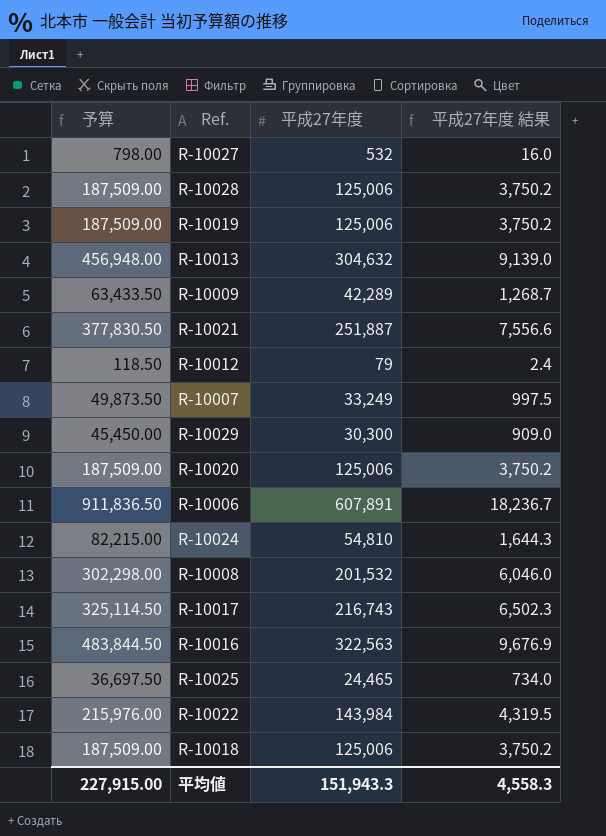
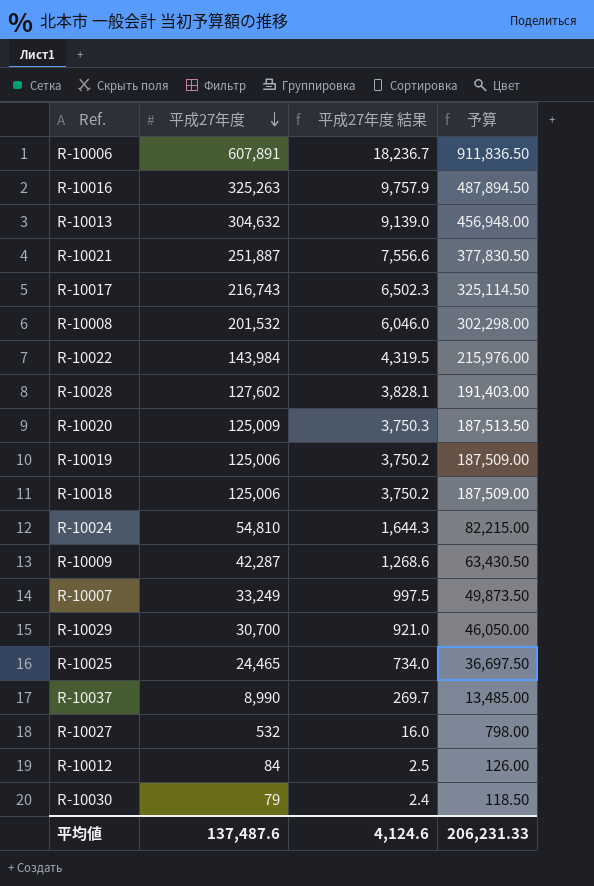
row order: none -> 平成27年度 descending
column 予算 | position: 1 -> 4
R-10016 | 平成27年度: 322,563 -> 325,263
R-10016 | 平成27年度 結果: 9,676.9 -> 9,757.9
R-10016 | 予算: 483,844.50 -> 487,894.50
R-10028 | 平成27年度: 125,006 -> 127,602
R-10028 | 平成27年度 結果: 3,750.2 -> 3,828.1
R-10028 | 予算: 187,509.00 -> 191,403.00
R-10020 | 平成27年度: 125,006 -> 125,009
R-10020 | 平成27年度 結果: 3,750.2 -> 3,750.3
R-10020 | 予算: 187,509.00 -> 187,513.50
R-10009 | 平成27年度: 42,289 -> 42,287
R-10009 | 平成27年度 結果: 1,268.7 -> 1,268.6
R-10009 | 予算: 63,433.50 -> 63,430.50
R-10029 | 平成27年度: 30,300 -> 30,700
R-10029 | 平成27年度 結果: 909.0 -> 921.0
R-10029 | 予算: 45,450.00 -> 46,050.00
row R-10037: none -> 8,990 | 269.7 | 13,485.00
R-10012 | 平成27年度: 79 -> 84
R-10012 | 平成27年度 結果: 2.4 -> 2.5
R-10012 | 予算: 118.50 -> 126.00
row R-10030: none -> 79 | 2.4 | 118.50
平均値 | 平成27年度: 151,943.3 -> 137,487.6
平均値 | 平成27年度 結果: 4,558.3 -> 4,124.6
平均値 | 予算: 227,915.00 -> 206,231.33

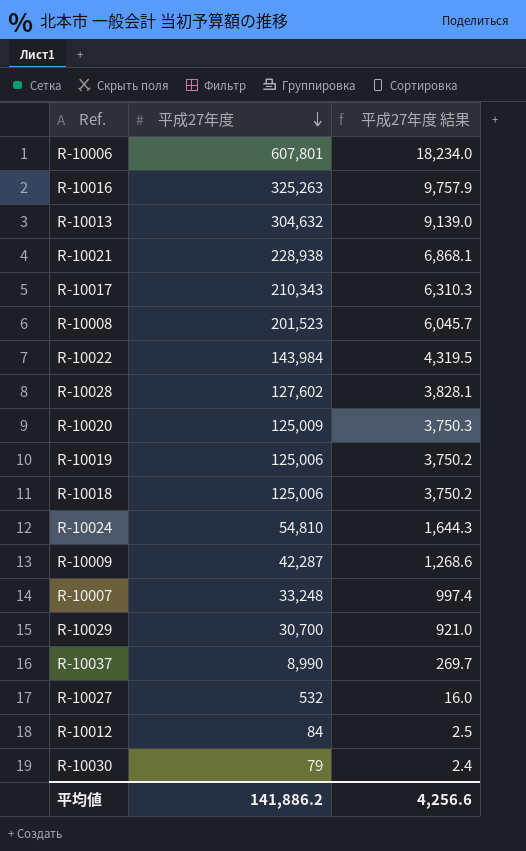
column 予算 | formula: [平成27年度] * 1.5 -> none
row R-10025: 24,465 | 734.0 | 36,697.50 -> none
R-10006 | 平成27年度: 607,891 -> 607,801
R-10006 | 平成27年度 結果: 18,236.7 -> 18,234.0
R-10021 | 平成27年度: 251,887 -> 228,938
R-10021 | 平成27年度 結果: 7,556.6 -> 6,868.1
R-10017 | 平成27年度: 216,743 -> 210,343
R-10017 | 平成27年度 結果: 6,502.3 -> 6,310.3
R-10008 | 平成27年度: 201,532 -> 201,523
R-10008 | 平成27年度 結果: 6,046.0 -> 6,045.7
R-10007 | 平成27年度: 33,249 -> 33,248
R-10007 | 平成27年度 結果: 997.5 -> 997.4
平均値 | 平成27年度: 137,487.6 -> 141,886.2
平均値 | 平成27年度 結果: 4,124.6 -> 4,256.6

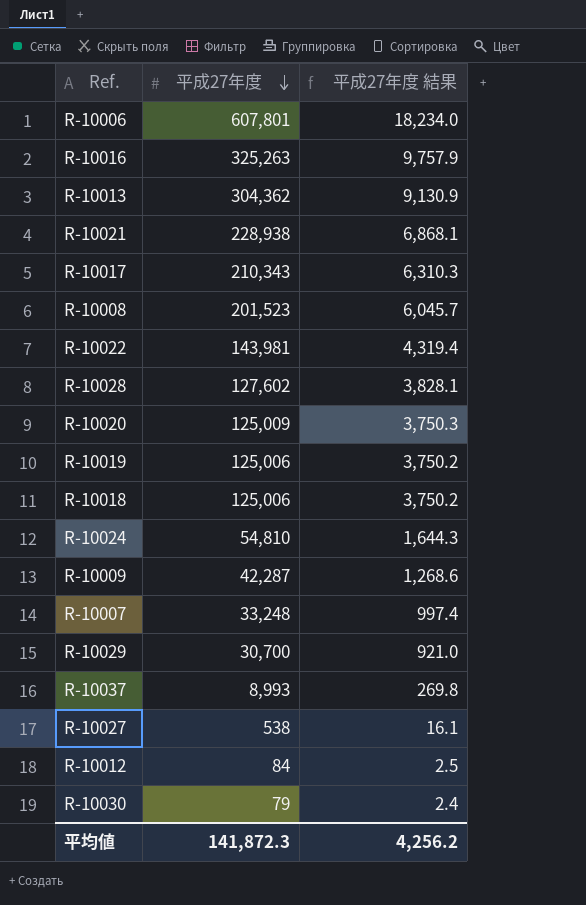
R-10013 | 平成27年度: 304,632 -> 304,362
R-10013 | 平成27年度 結果: 9,139.0 -> 9,130.9
R-10022 | 平成27年度: 143,984 -> 143,981
R-10022 | 平成27年度 結果: 4,319.5 -> 4,319.4
R-10037 | 平成27年度: 8,990 -> 8,993
R-10037 | 平成27年度 結果: 269.7 -> 269.8
R-10027 | 平成27年度: 532 -> 538
R-10027 | 平成27年度 結果: 16.0 -> 16.1
平均値 | 平成27年度: 141,886.2 -> 141,872.3
平均値 | 平成27年度 結果: 4,256.6 -> 4,256.2

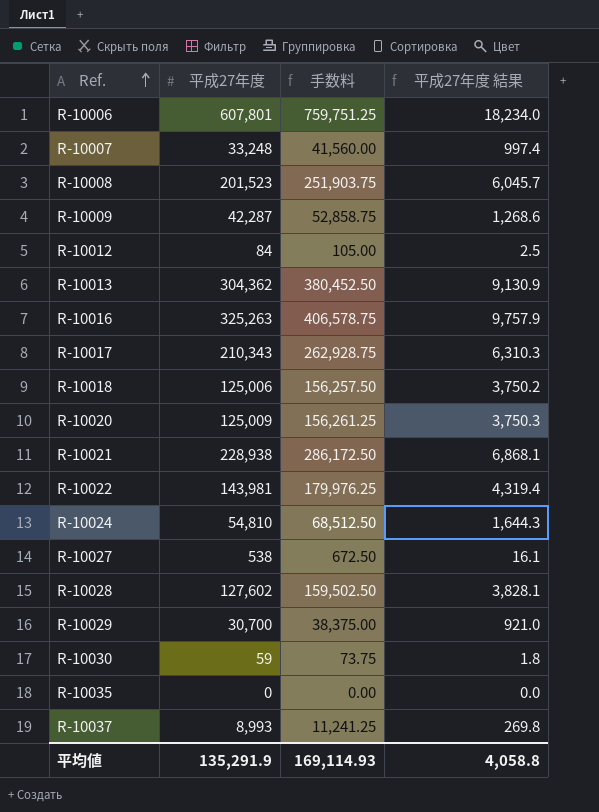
row order: 平成27年度 descending -> Ref. ascending
column 手数料 | formula: none -> [平成27年度] * 1.25
row R-10019: 125,006 | 3,750.2 -> none
R-10030 | 平成27年度: 79 -> 59
R-10030 | 平成27年度 結果: 2.4 -> 1.8
row R-10035: none -> 0 | 0.00 | 0.0
平均値 | 平成27年度: 141,872.3 -> 135,291.9
平均値 | 平成27年度 結果: 4,256.2 -> 4,058.8

